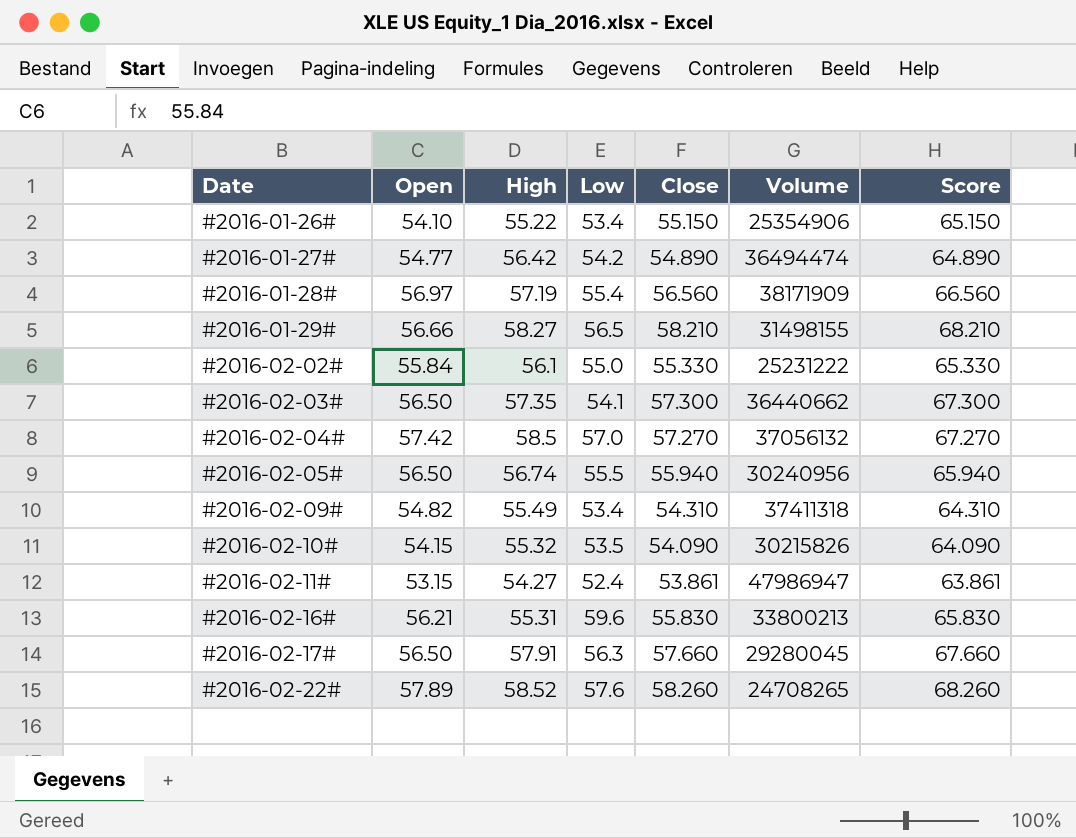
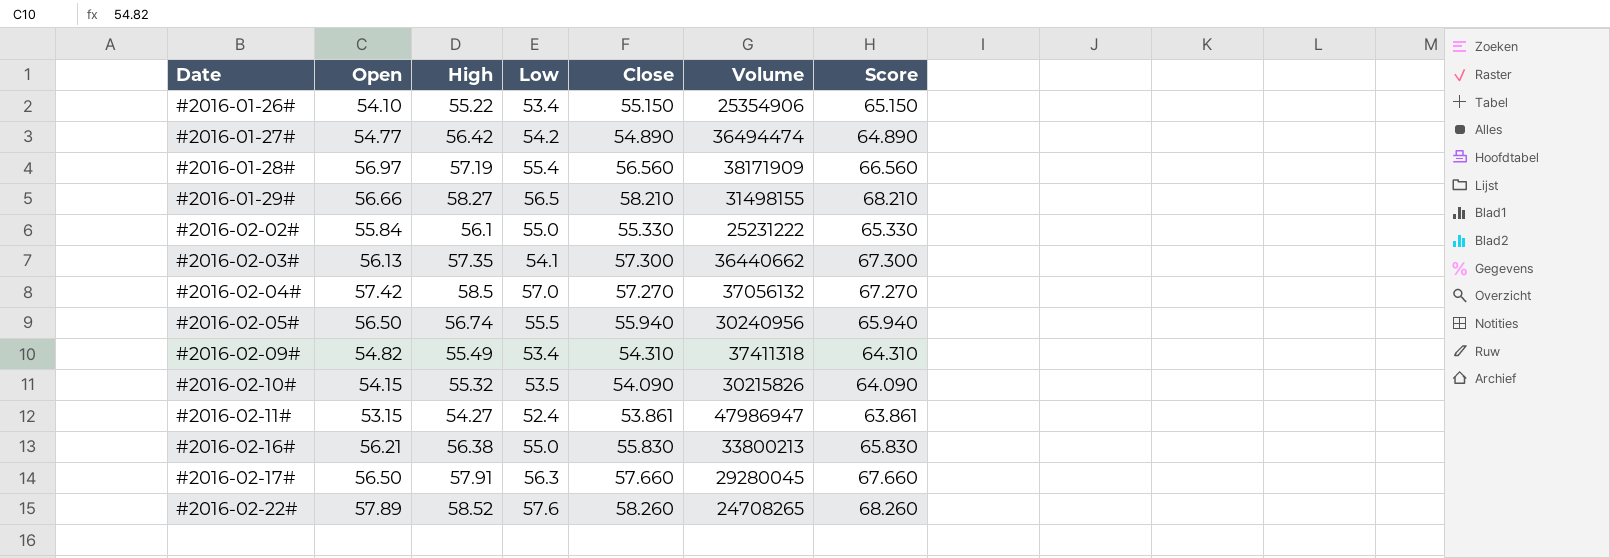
#2016-02-03# | Open: 56.50 -> 56.13
#2016-02-16# | High: 55.31 -> 56.38
#2016-02-16# | Low: 59.6 -> 55.0

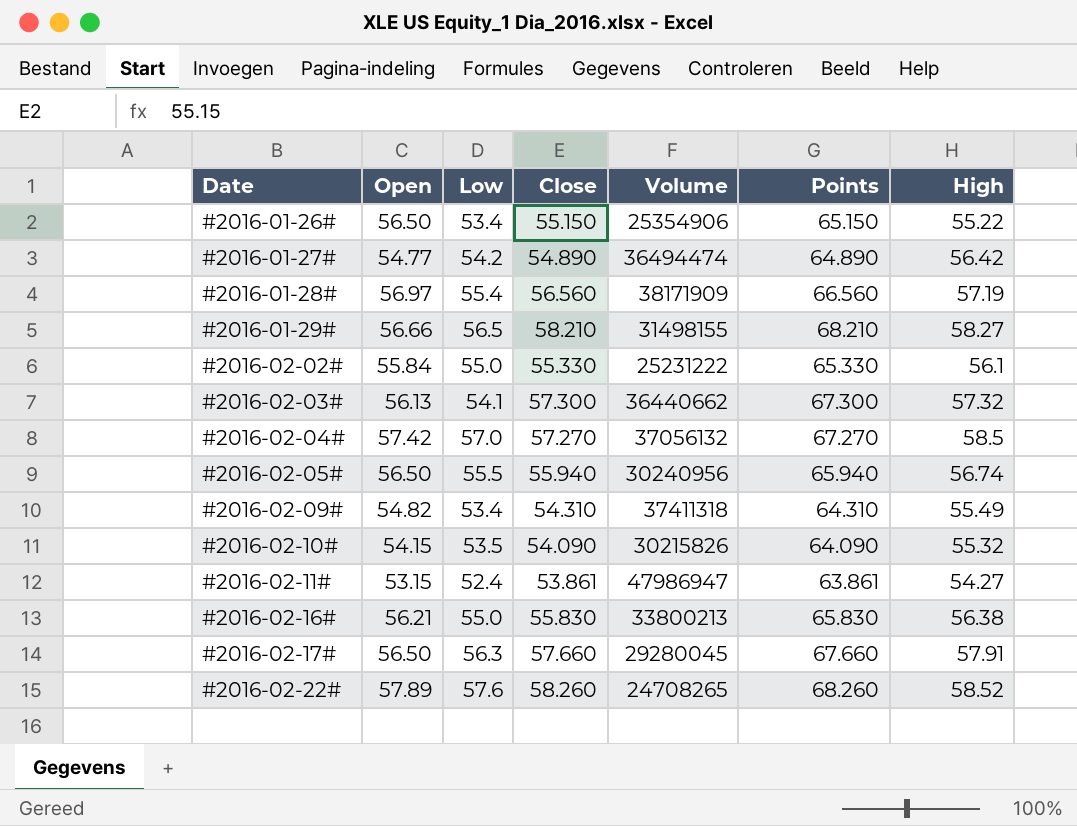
column name: Score -> Points
column High | position: 3 -> 7
#2016-01-26# | Open: 54.10 -> 56.50
#2016-02-03# | High: 57.35 -> 57.32

